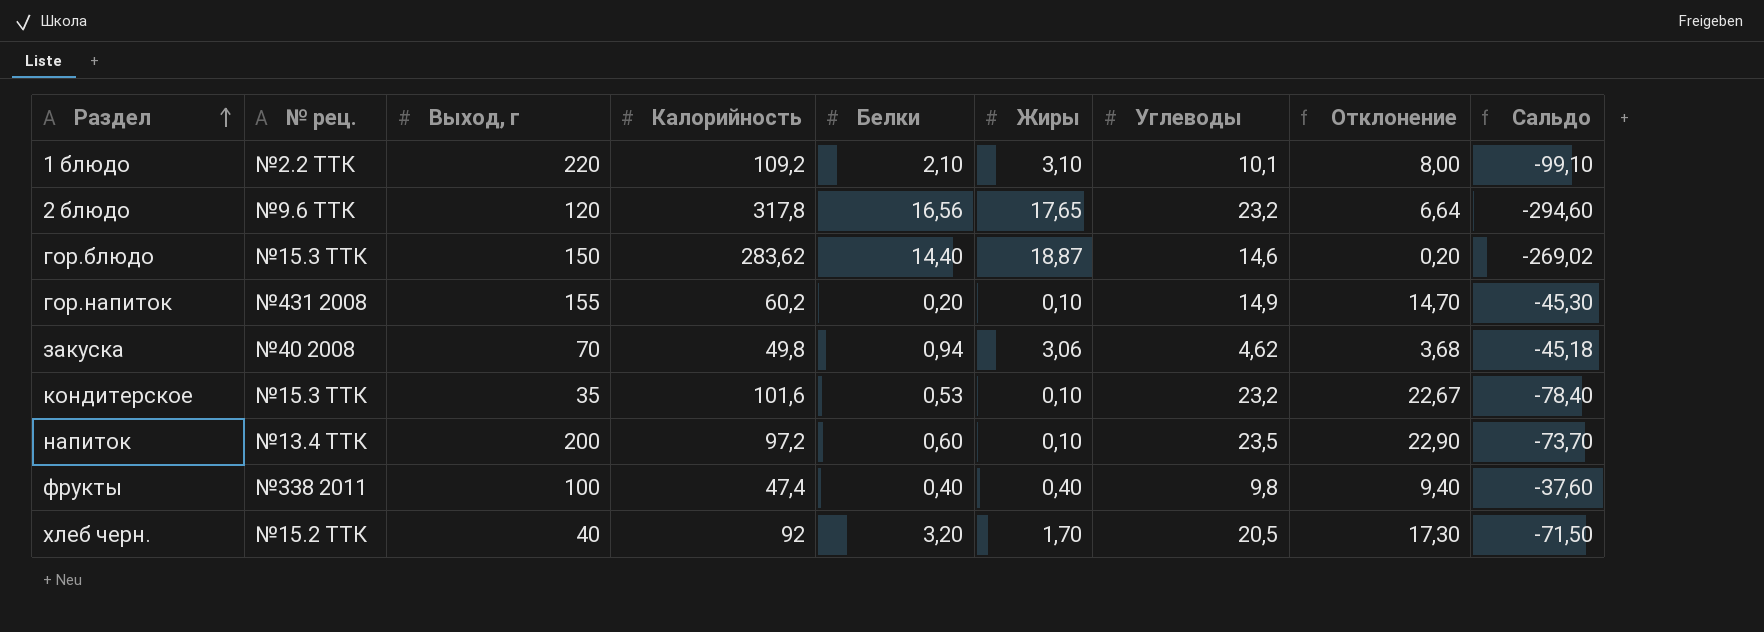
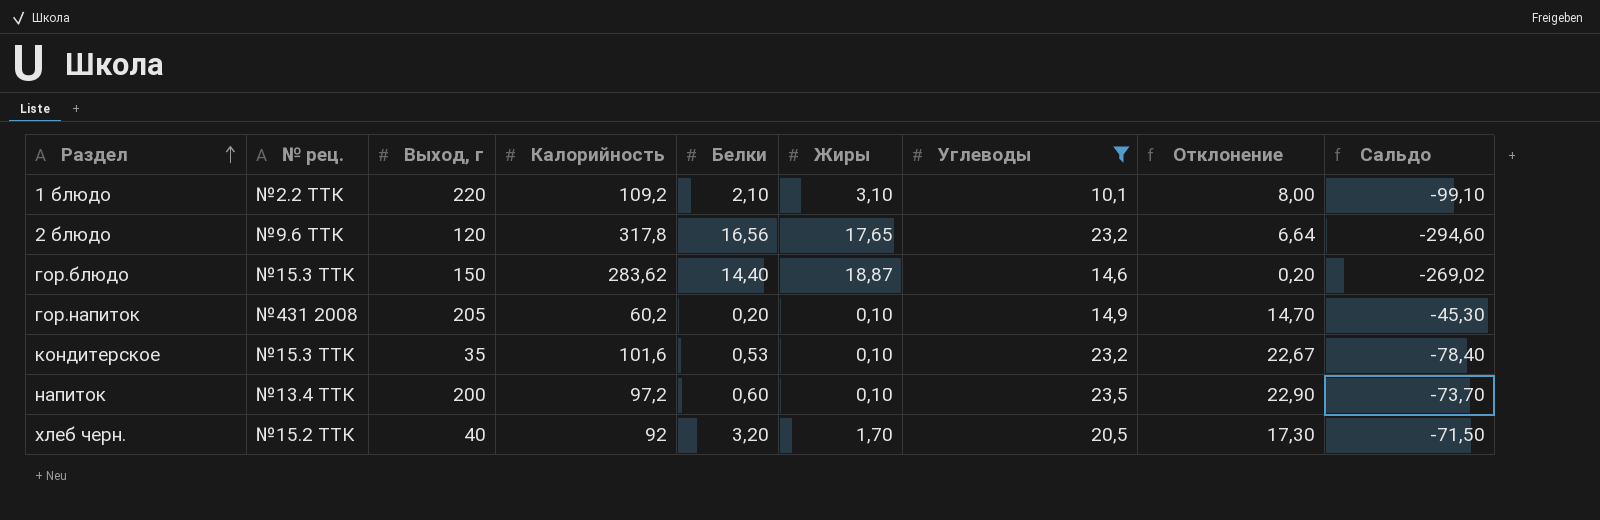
filter: none -> Углеводы >= 10,1
гор.напиток | Выход, г: 155 -> 205

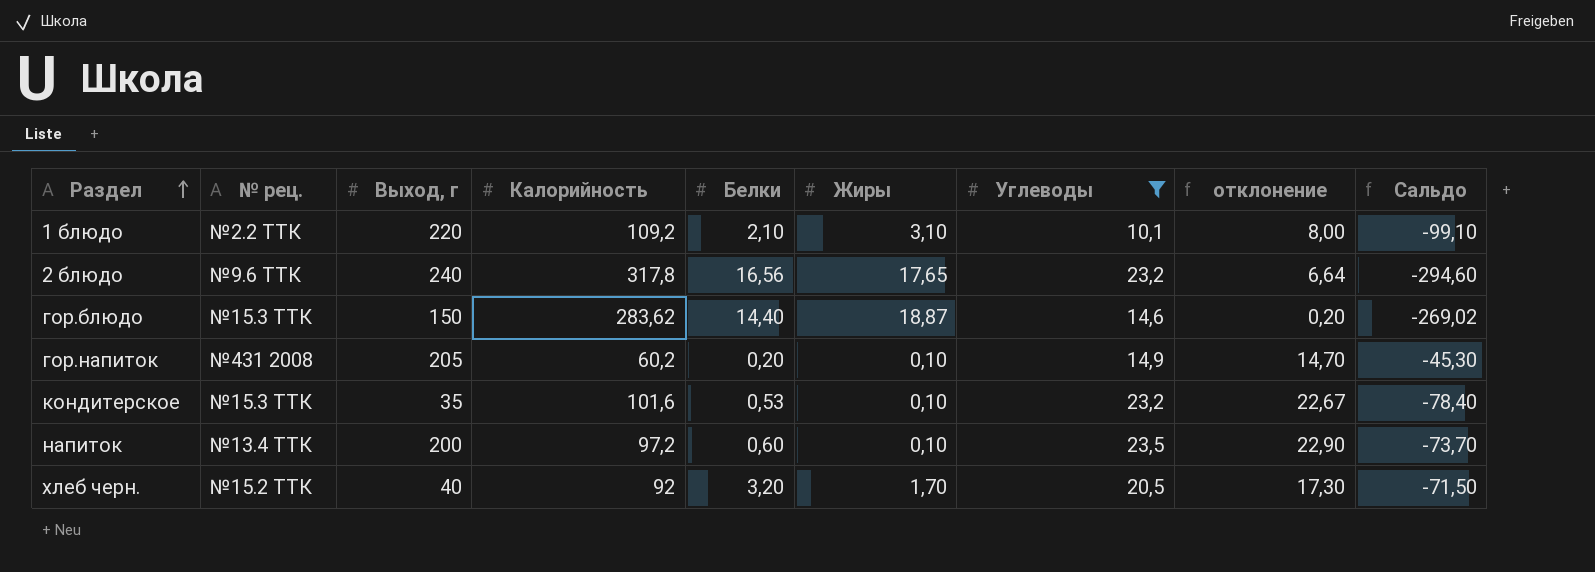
column name: Отклонение -> отклонение
2 блюдо | Выход, г: 120 -> 240

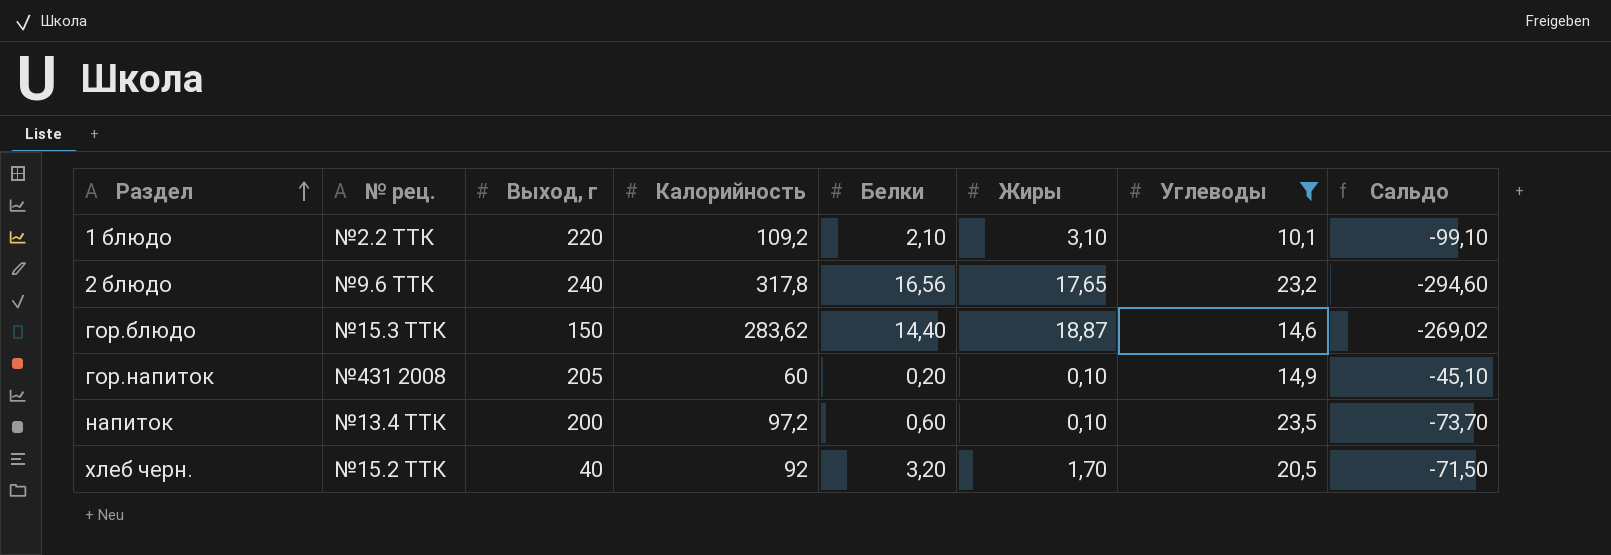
column отклонение | formula: [Углеводы] - [Белки] -> none
row кондитерское: №15.3 ТТК | 35 | 101,6 | 0,53 | 0,10 | 23,2 | 22,67 | -78,40 -> none
гор.напиток | Калорийность: 60,2 -> 60
гор.напиток | Сальдо: -45,30 -> -45,10

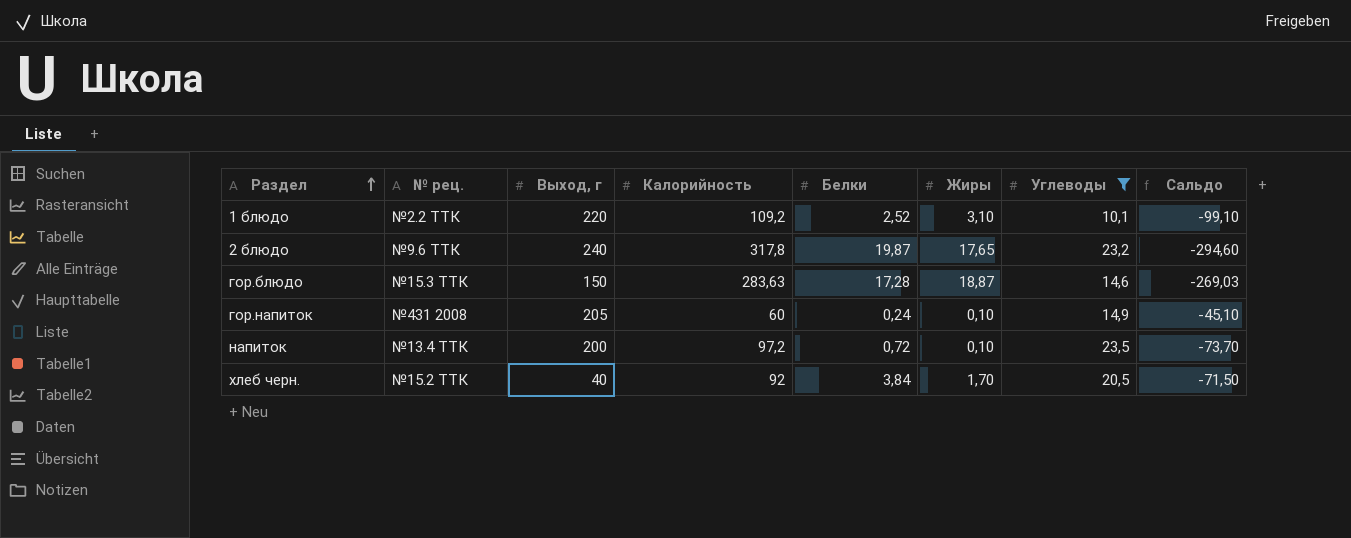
1 блюдо | Белки: 2,10 -> 2,52
2 блюдо | Белки: 16,56 -> 19,87
гор.блюдо | Калорийность: 283,62 -> 283,63
гор.блюдо | Белки: 14,40 -> 17,28
гор.блюдо | Сальдо: -269,02 -> -269,03
гор.напиток | Белки: 0,20 -> 0,24
напиток | Белки: 0,60 -> 0,72
хлеб черн. | Белки: 3,20 -> 3,84

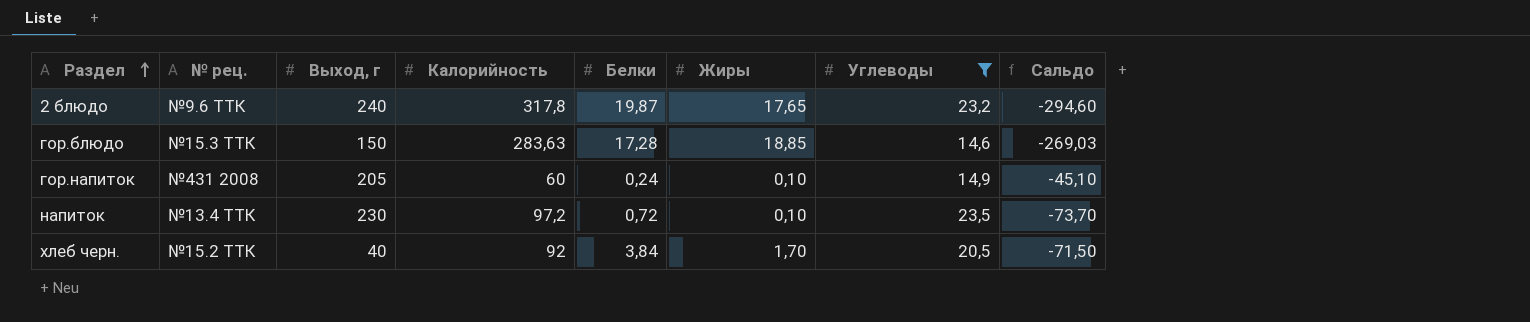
row 1 блюдо: №2.2 ТТК | 220 | 109,2 | 2,52 | 3,10 | 10,1 | -99,10 -> none
гор.блюдо | Жиры: 18,87 -> 18,85
напиток | Выход, г: 200 -> 230

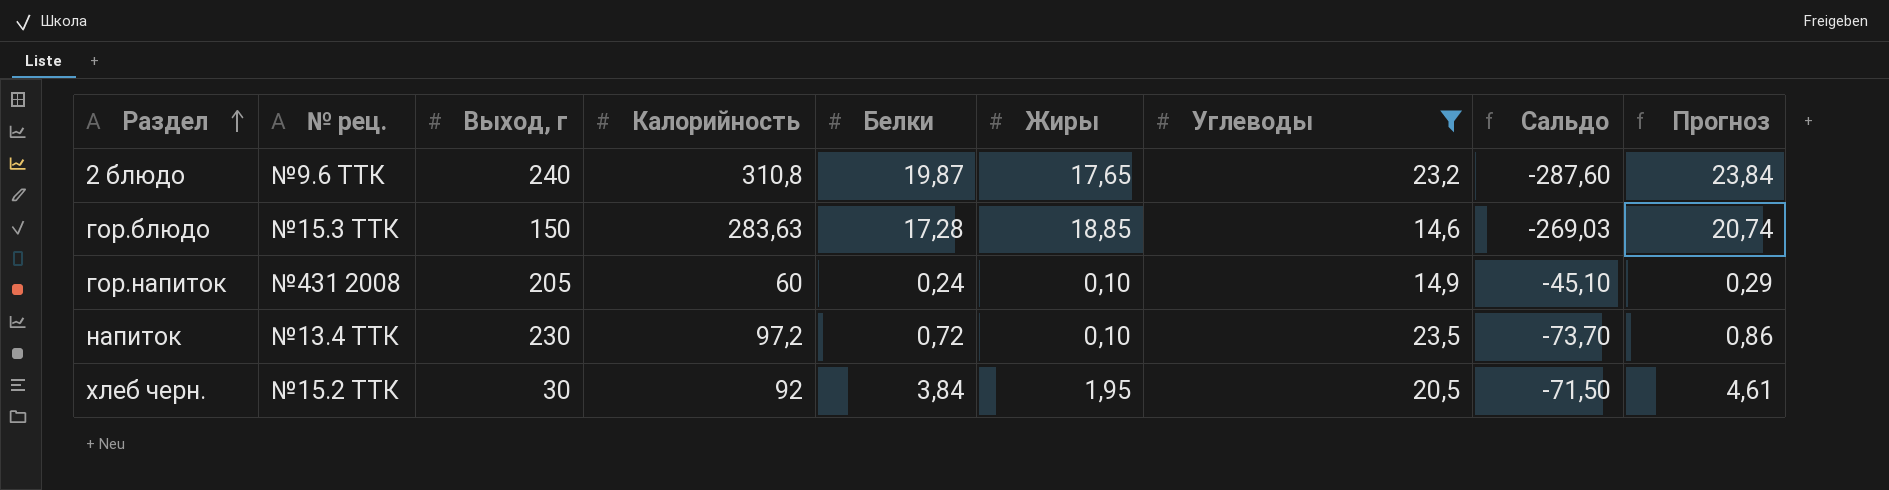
column Прогноз | formula: none -> [Белки] * 1,2
2 блюдо | Калорийность: 317,8 -> 310,8
2 блюдо | Сальдо: -294,60 -> -287,60
хлеб черн. | Выход, г: 40 -> 30
хлеб черн. | Жиры: 1,70 -> 1,95

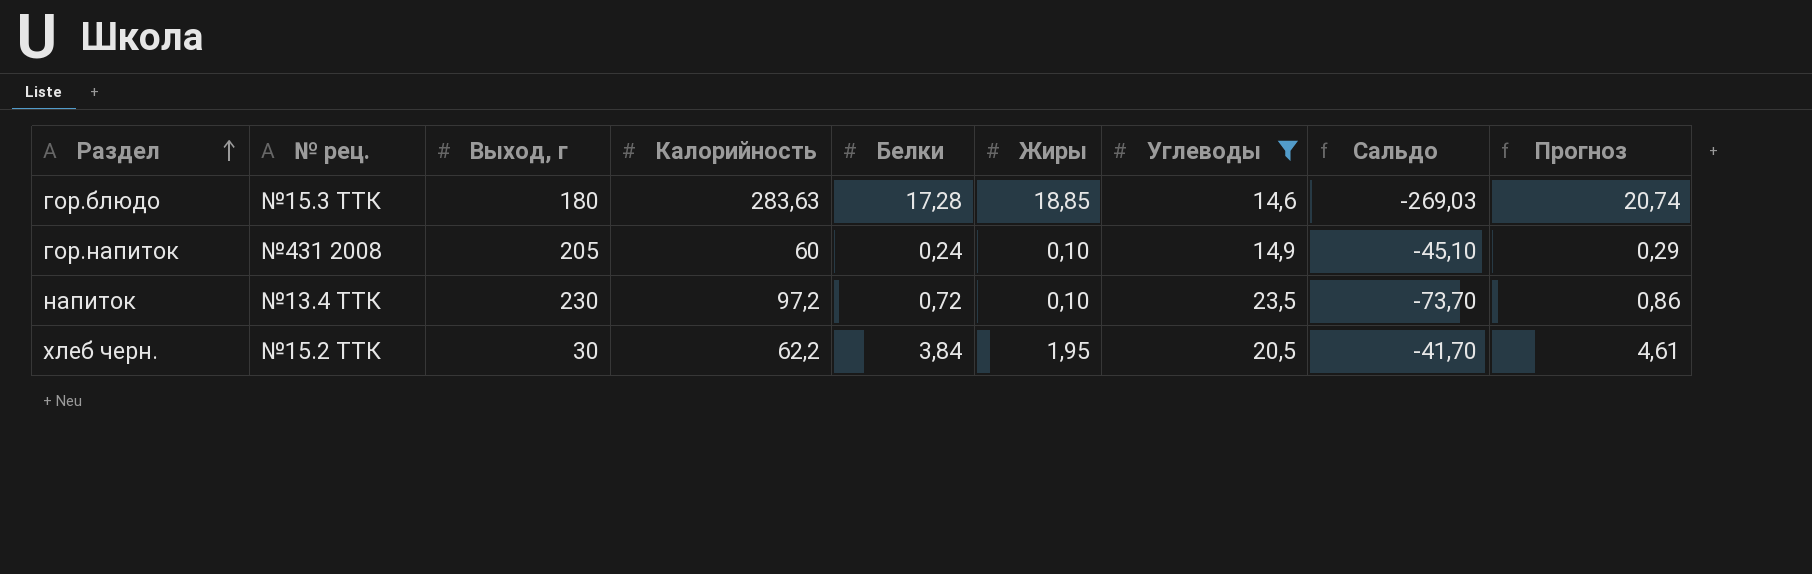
row 2 блюдо: №9.6 ТТК | 240 | 310,8 | 19,87 | 17,65 | 23,2 | -287,60 | 23,84 -> none
гор.блюдо | Выход, г: 150 -> 180
хлеб черн. | Калорийность: 92 -> 62,2
хлеб черн. | Сальдо: -71,50 -> -41,70

